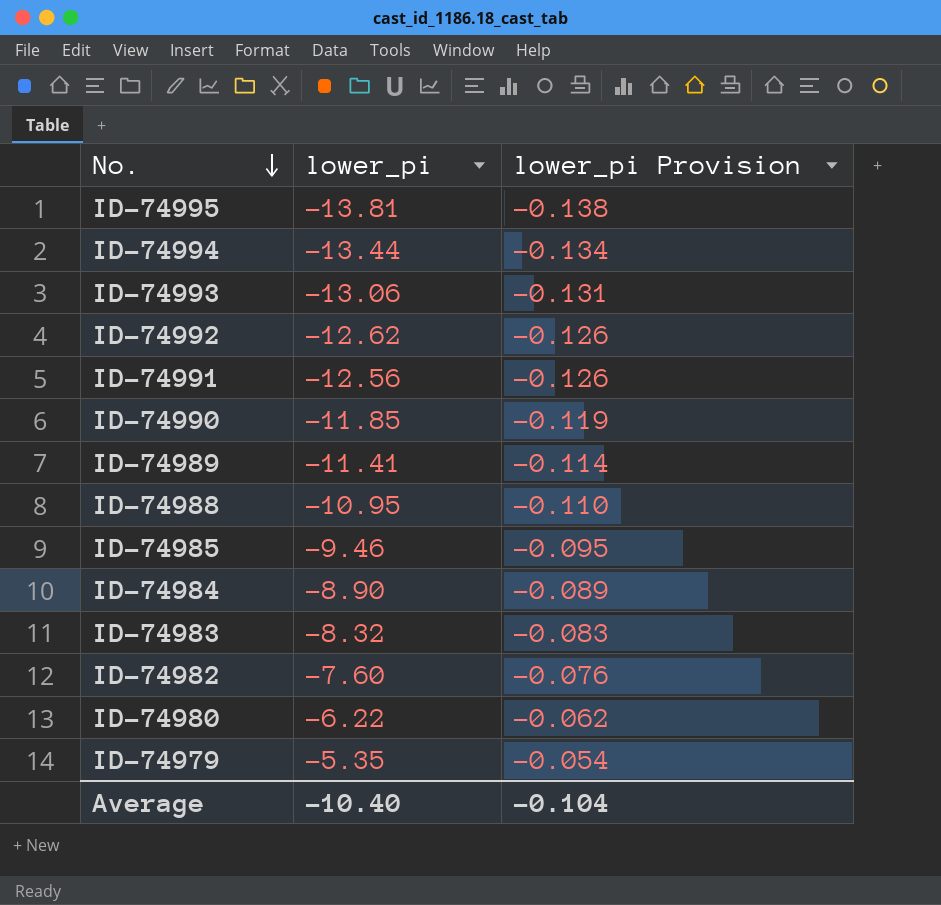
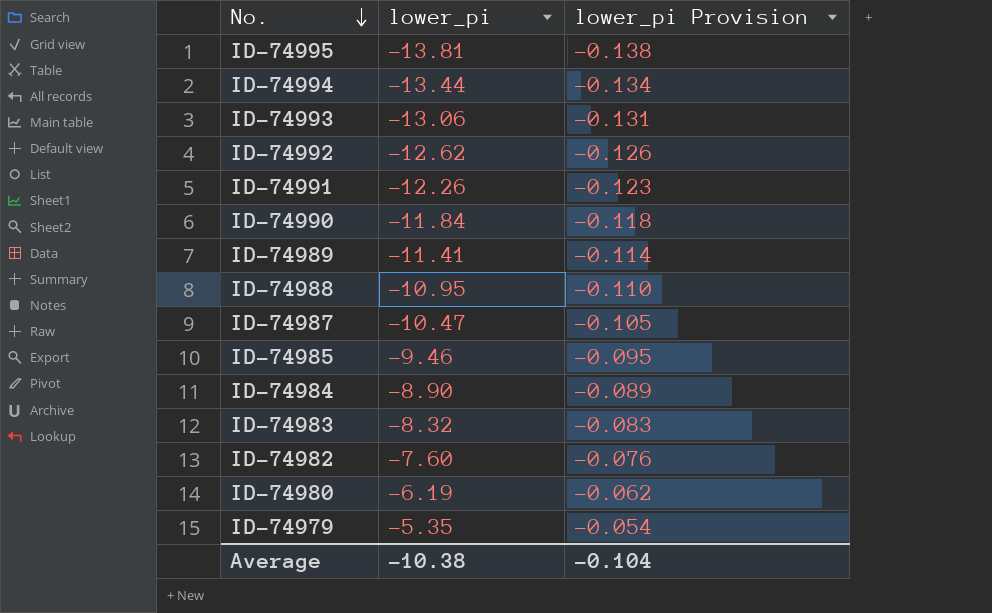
ID-74991 | lower_pi: -12.56 -> -12.26
ID-74991 | lower_pi Provision: -0.126 -> -0.123
ID-74990 | lower_pi: -11.85 -> -11.84
ID-74990 | lower_pi Provision: -0.119 -> -0.118
row ID-74987: none -> -10.47 | -0.105
ID-74980 | lower_pi: -6.22 -> -6.19
Average | lower_pi: -10.40 -> -10.38

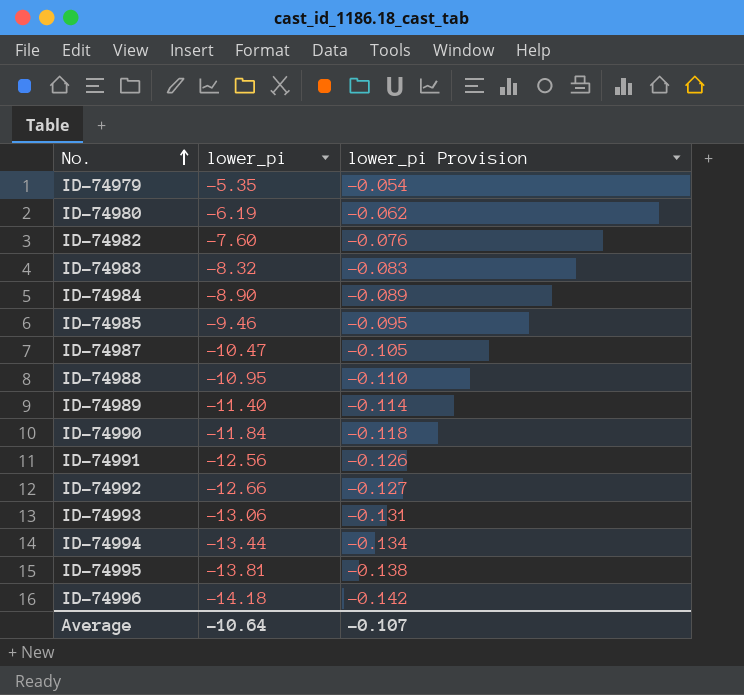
row order: No. descending -> No. ascending
ID-74989 | lower_pi: -11.41 -> -11.40
ID-74991 | lower_pi: -12.26 -> -12.56
ID-74991 | lower_pi Provision: -0.123 -> -0.126
ID-74992 | lower_pi: -12.62 -> -12.66
ID-74992 | lower_pi Provision: -0.126 -> -0.127
row ID-74996: none -> -14.18 | -0.142
Average | lower_pi: -10.38 -> -10.64
Average | lower_pi Provision: -0.104 -> -0.107

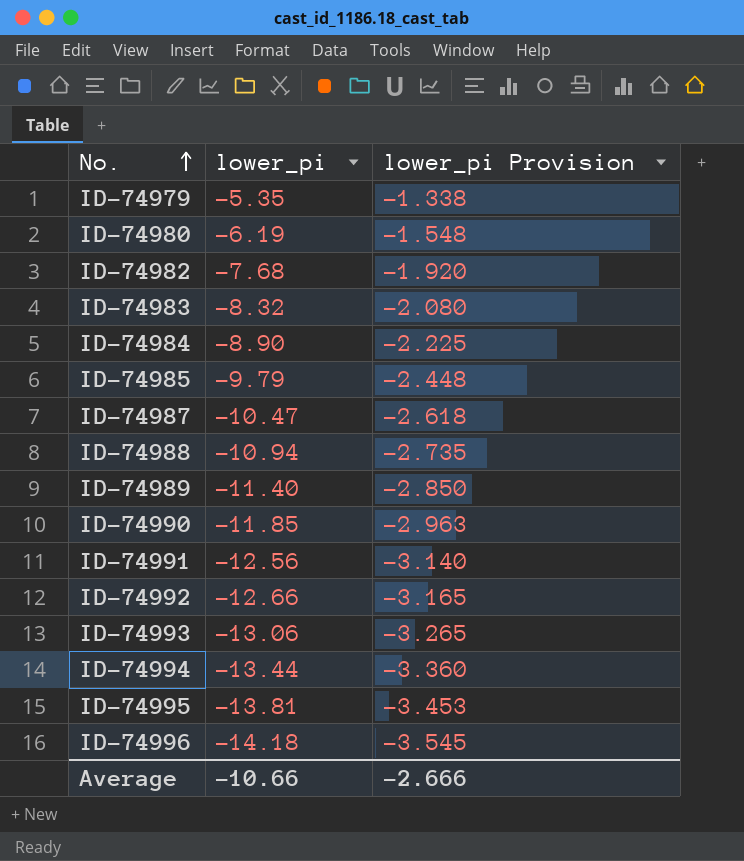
column lower_pi Provision | formula: [lower_pi] * 0.01 -> [lower_pi] * 0.25
ID-74982 | lower_pi: -7.60 -> -7.68
ID-74985 | lower_pi: -9.46 -> -9.79
ID-74988 | lower_pi: -10.95 -> -10.94
ID-74990 | lower_pi: -11.84 -> -11.85
Average | lower_pi: -10.64 -> -10.66
Average | lower_pi Provision: -0.107 -> -2.666

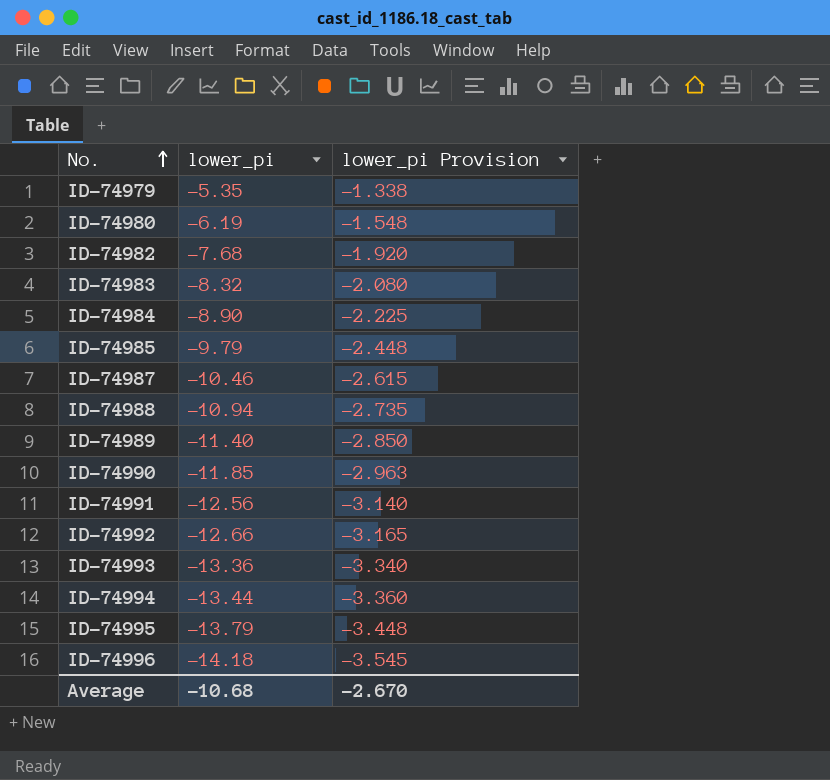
ID-74987 | lower_pi: -10.47 -> -10.46
ID-74987 | lower_pi Provision: -2.618 -> -2.615
ID-74993 | lower_pi: -13.06 -> -13.36
ID-74993 | lower_pi Provision: -3.265 -> -3.340
ID-74995 | lower_pi: -13.81 -> -13.79
ID-74995 | lower_pi Provision: -3.453 -> -3.448
Average | lower_pi: -10.66 -> -10.68
Average | lower_pi Provision: -2.666 -> -2.670

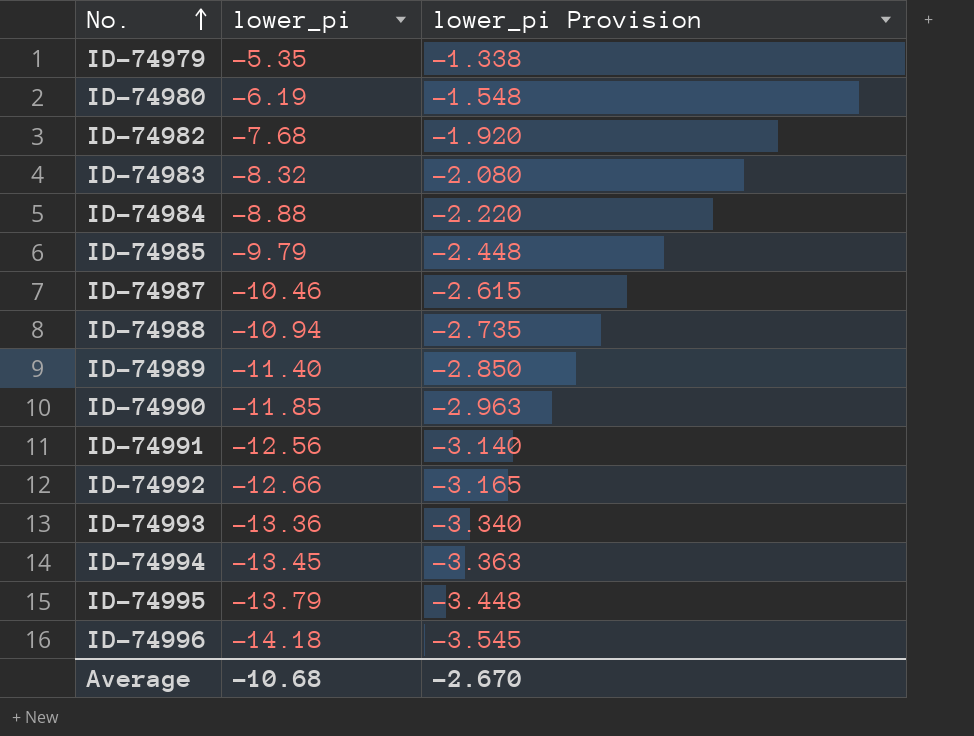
ID-74984 | lower_pi: -8.90 -> -8.88
ID-74984 | lower_pi Provision: -2.225 -> -2.220
ID-74994 | lower_pi: -13.44 -> -13.45
ID-74994 | lower_pi Provision: -3.360 -> -3.363

